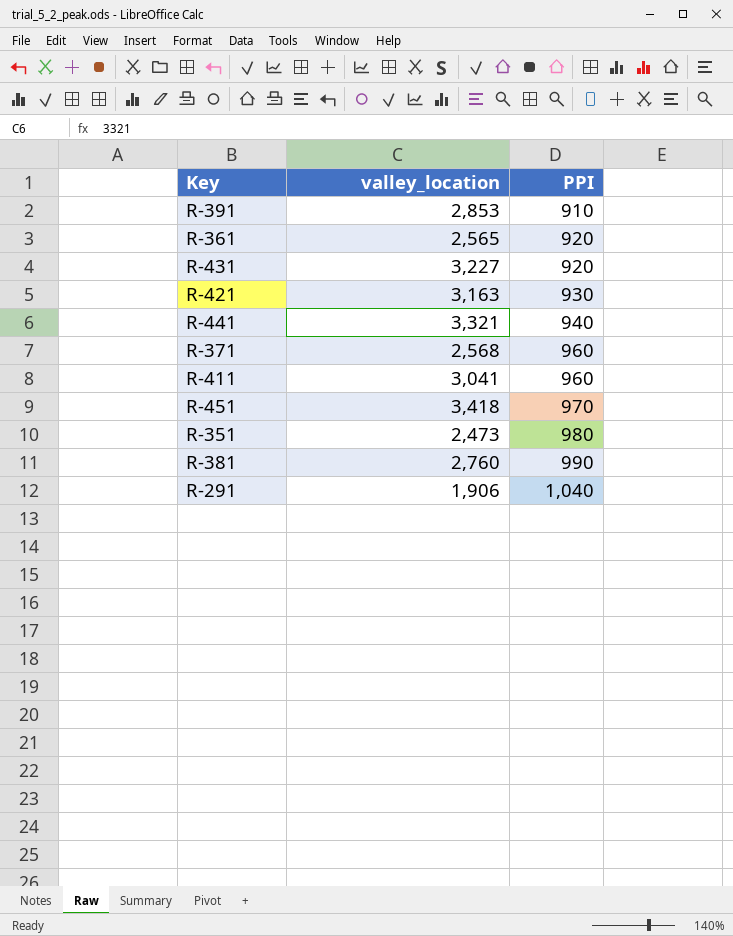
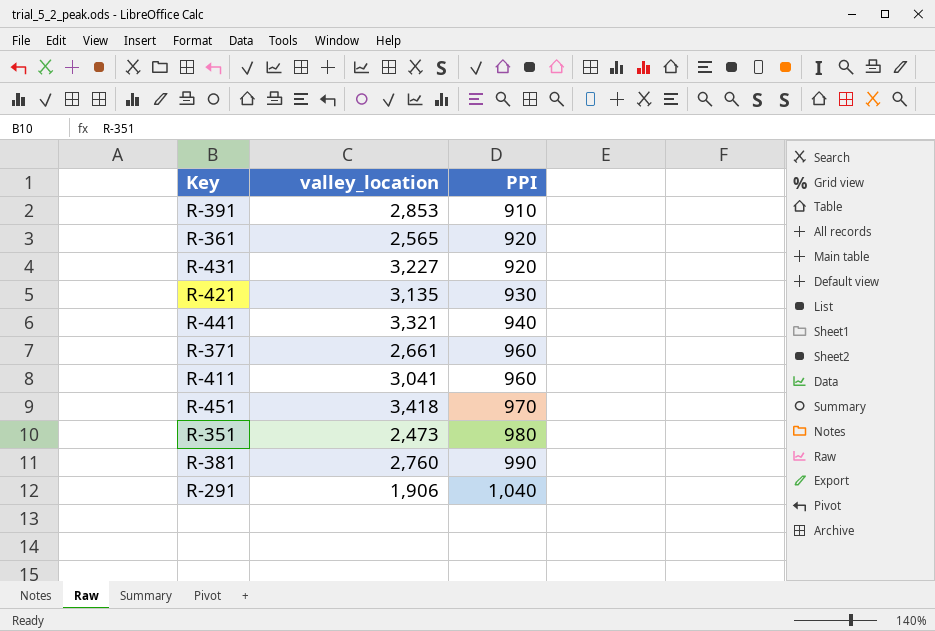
R-421 | valley_location: 3,163 -> 3,135
R-371 | valley_location: 2,568 -> 2,661

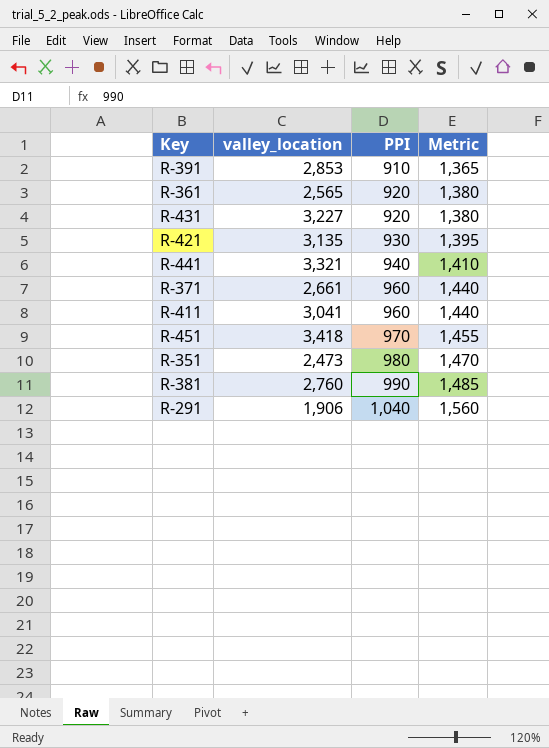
column Metric | formula: none -> [PPI] * 1.5

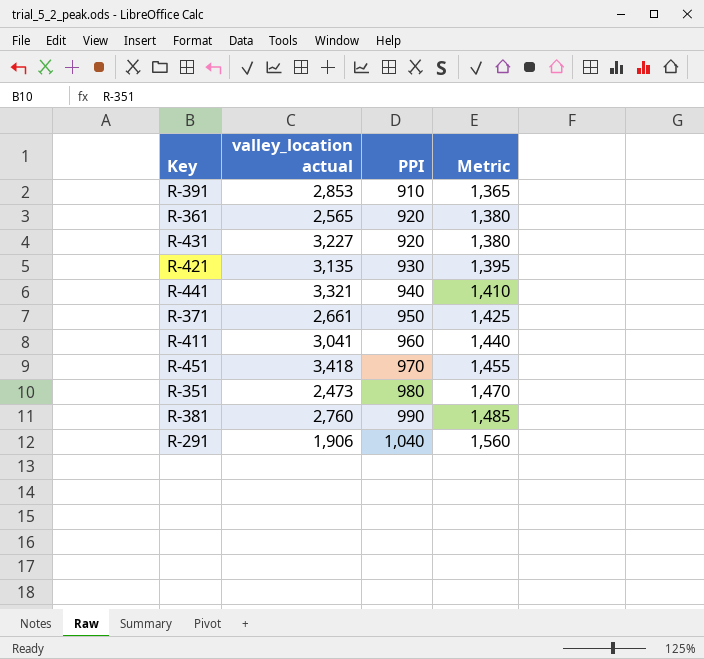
column name: valley_location -> valley_location actual
R-371 | PPI: 960 -> 950
R-371 | Metric: 1,440 -> 1,425

